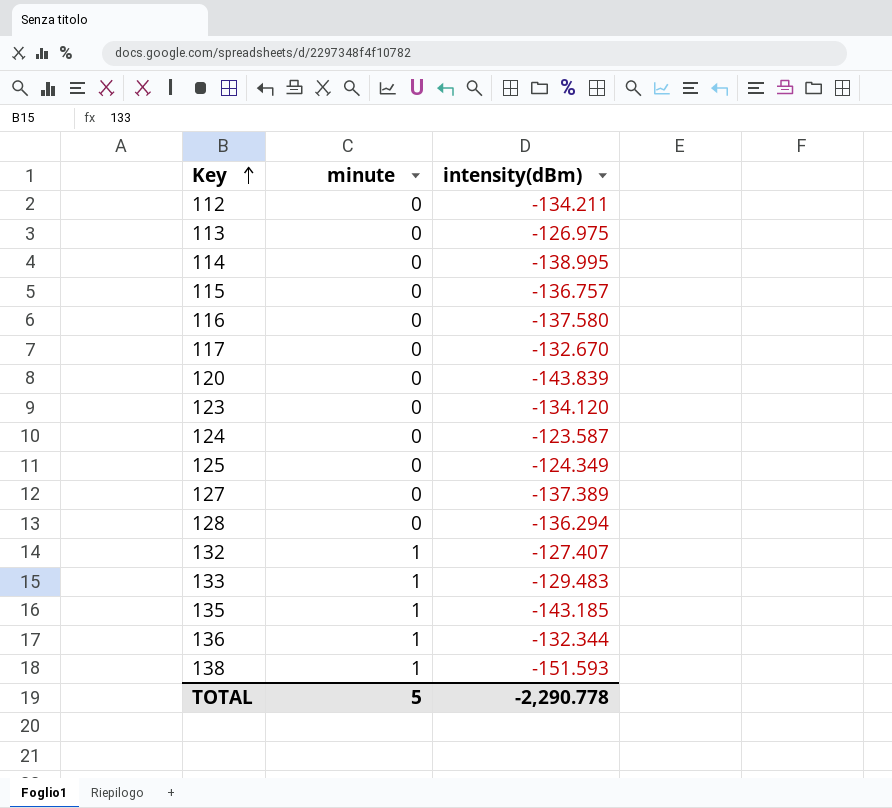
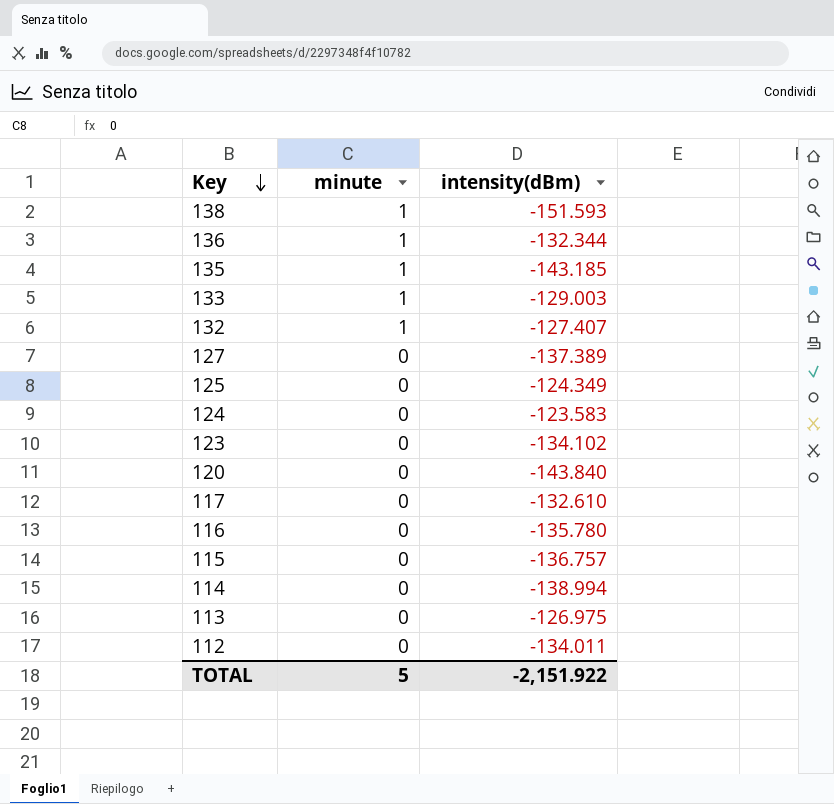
row order: Key ascending -> Key descending
row 128: 0 | -136.294 -> none
133 | intensity(dBm): -129.483 -> -129.003
124 | intensity(dBm): -123.587 -> -123.583
123 | intensity(dBm): -134.120 -> -134.102
120 | intensity(dBm): -143.839 -> -143.840
117 | intensity(dBm): -132.670 -> -132.610
116 | intensity(dBm): -137.580 -> -135.780
114 | intensity(dBm): -138.995 -> -138.994
112 | intensity(dBm): -134.211 -> -134.011
TOTAL | intensity(dBm): -2,290.778 -> -2,151.922

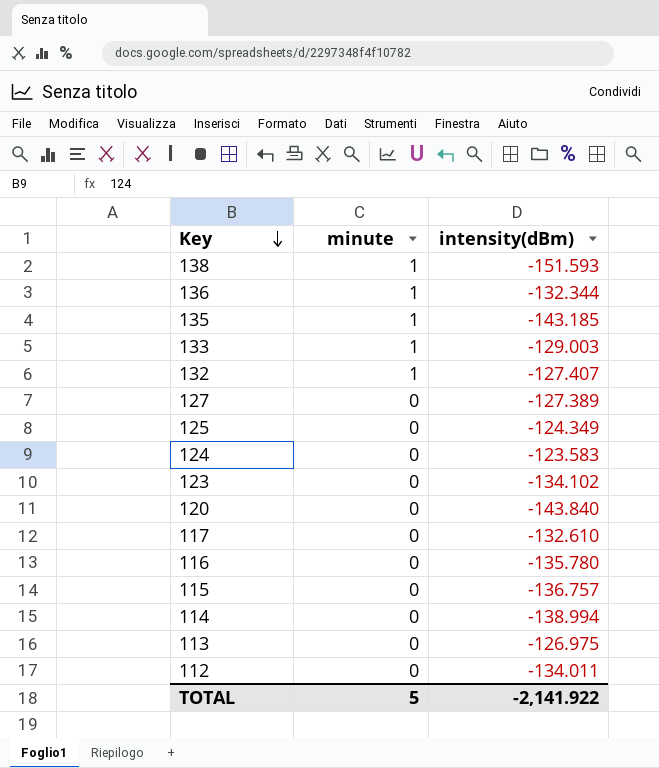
127 | intensity(dBm): -137.389 -> -127.389
TOTAL | intensity(dBm): -2,151.922 -> -2,141.922

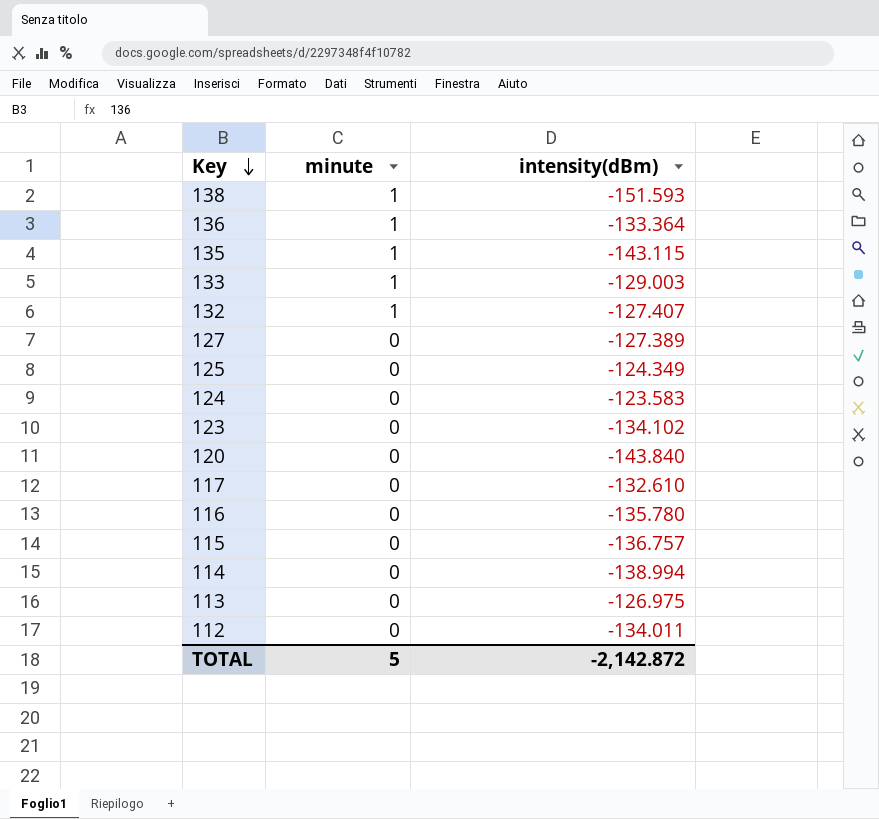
136 | intensity(dBm): -132.344 -> -133.364
135 | intensity(dBm): -143.185 -> -143.115
TOTAL | intensity(dBm): -2,141.922 -> -2,142.872

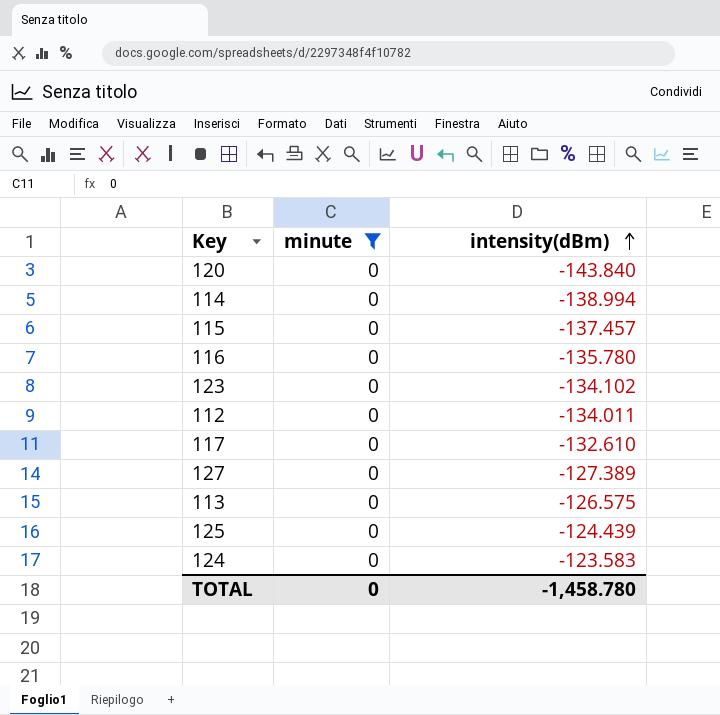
filter: none -> minute = 0
row order: Key descending -> intensity(dBm) ascending
115 | intensity(dBm): -136.757 -> -137.457
113 | intensity(dBm): -126.975 -> -126.575
125 | intensity(dBm): -124.349 -> -124.439
TOTAL | minute: 5 -> 0
TOTAL | intensity(dBm): -2,142.872 -> -1,458.780

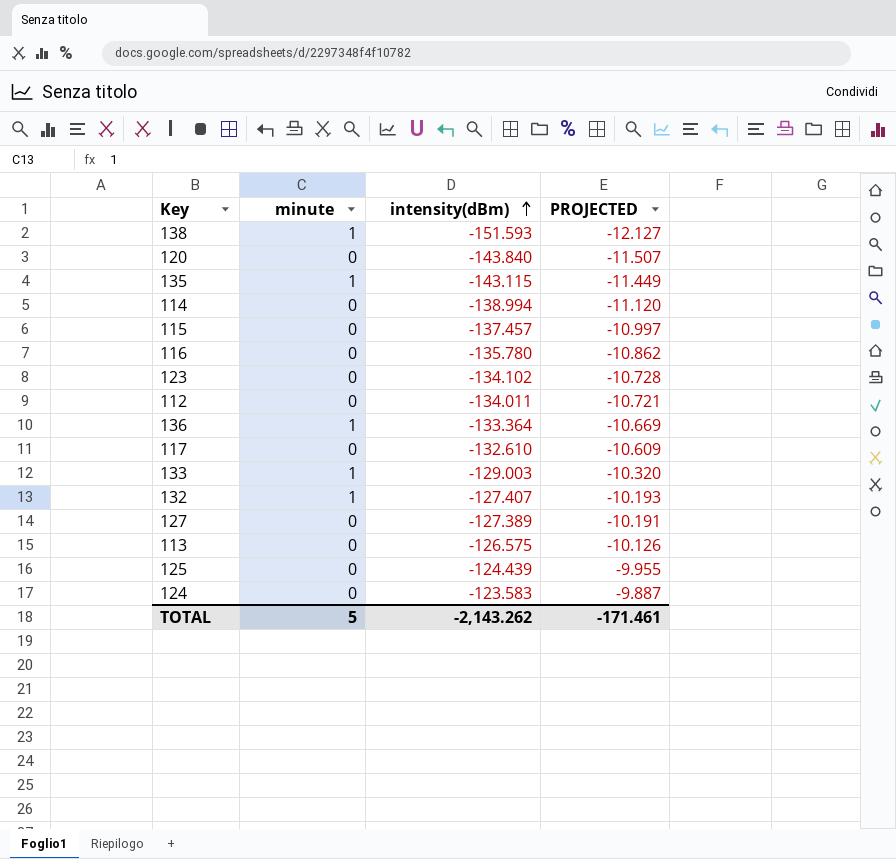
filter: minute = 0 -> none
column PROJECTED | formula: none -> [intensity(dBm)] * 0.08
TOTAL | minute: 0 -> 5
TOTAL | intensity(dBm): -1,458.780 -> -2,143.262

